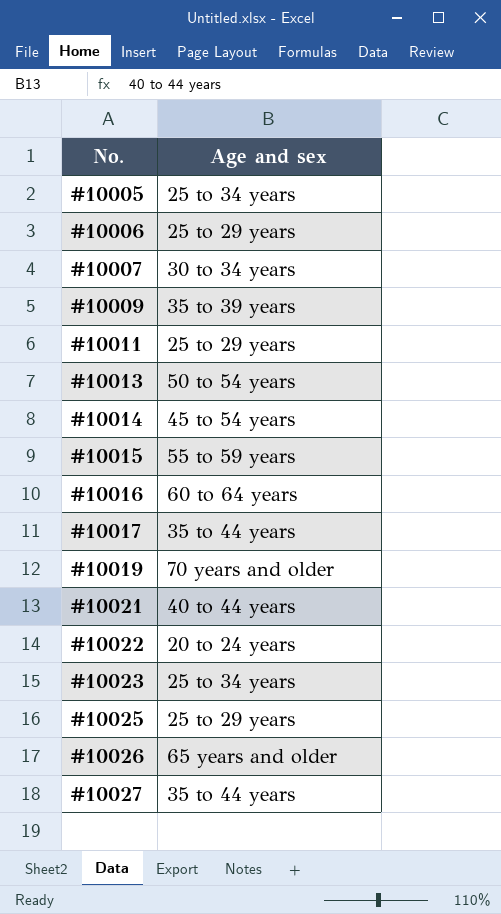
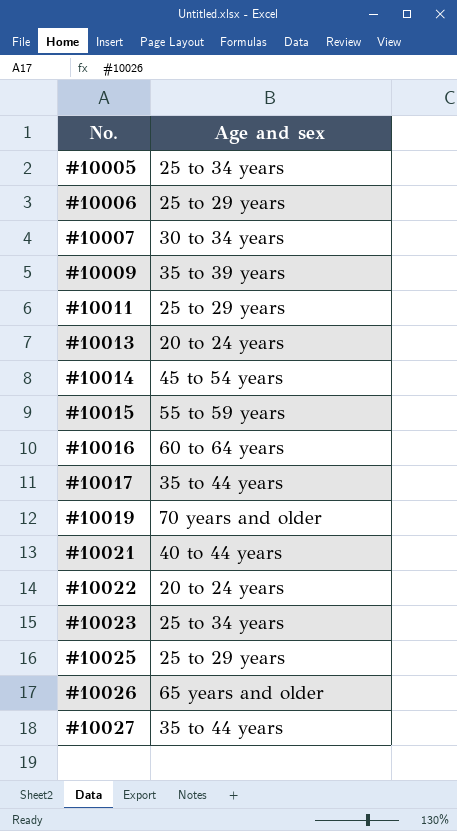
#10013 | Age and sex: 50 to 54 years -> 20 to 24 years

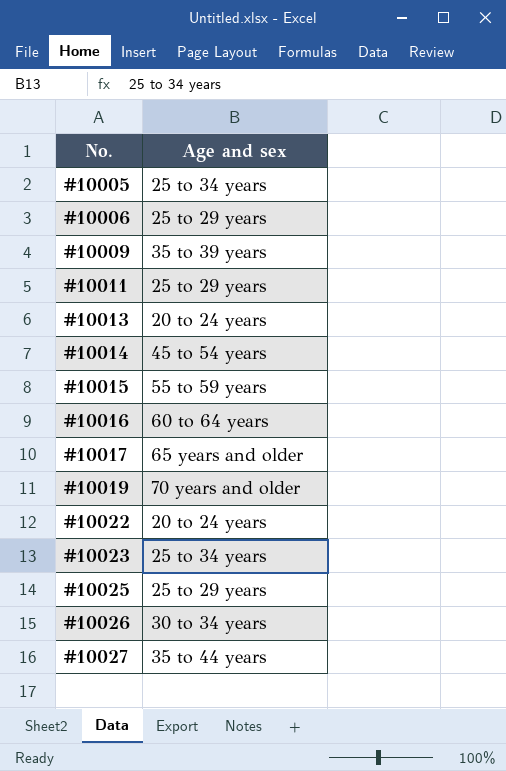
row #10007: 30 to 34 years -> none
row #10021: 40 to 44 years -> none
#10017 | Age and sex: 35 to 44 years -> 65 years and older
#10026 | Age and sex: 65 years and older -> 30 to 34 years

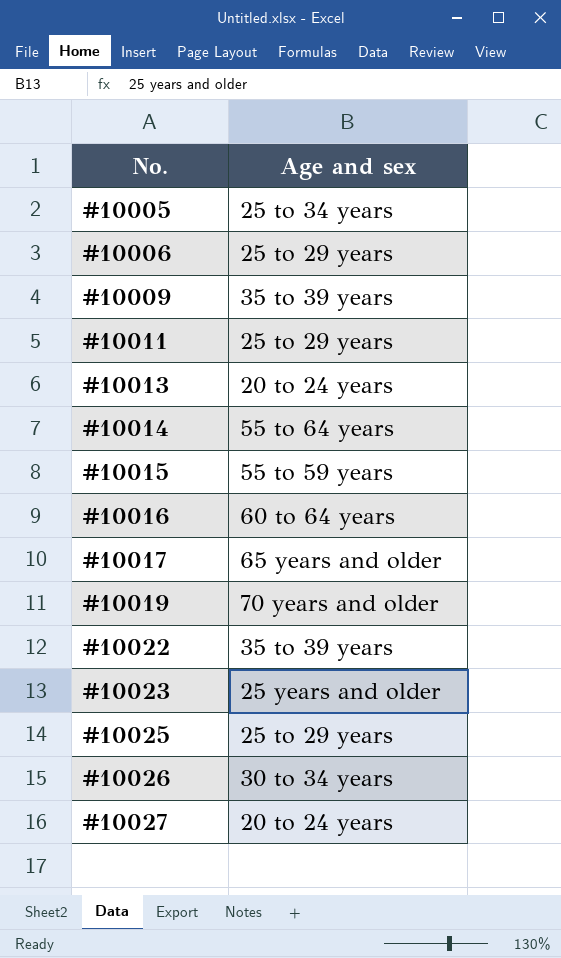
#10014 | Age and sex: 45 to 54 years -> 55 to 64 years
#10022 | Age and sex: 20 to 24 years -> 35 to 39 years
#10023 | Age and sex: 25 to 34 years -> 25 years and older
#10027 | Age and sex: 35 to 44 years -> 20 to 24 years

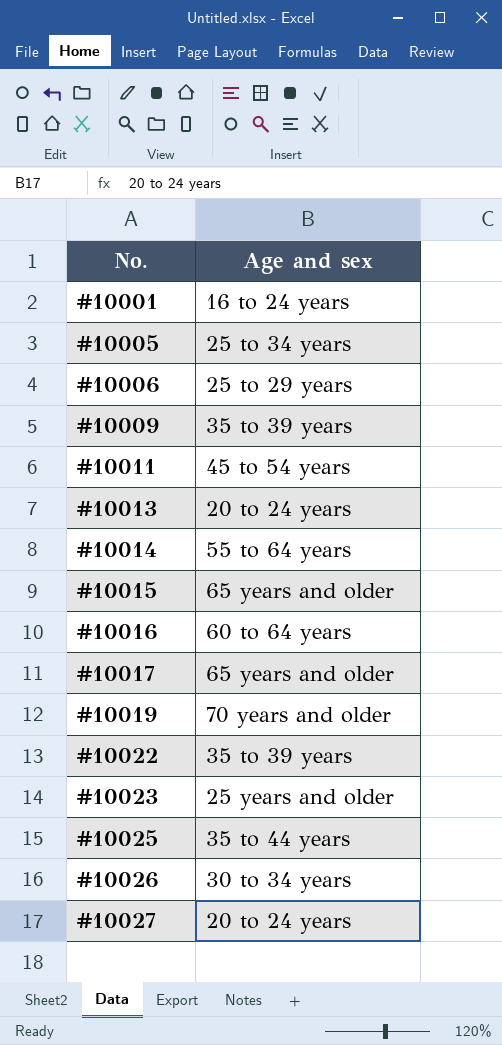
row #10001: none -> 16 to 24 years
#10011 | Age and sex: 25 to 29 years -> 45 to 54 years
#10015 | Age and sex: 55 to 59 years -> 65 years and older
#10025 | Age and sex: 25 to 29 years -> 35 to 44 years

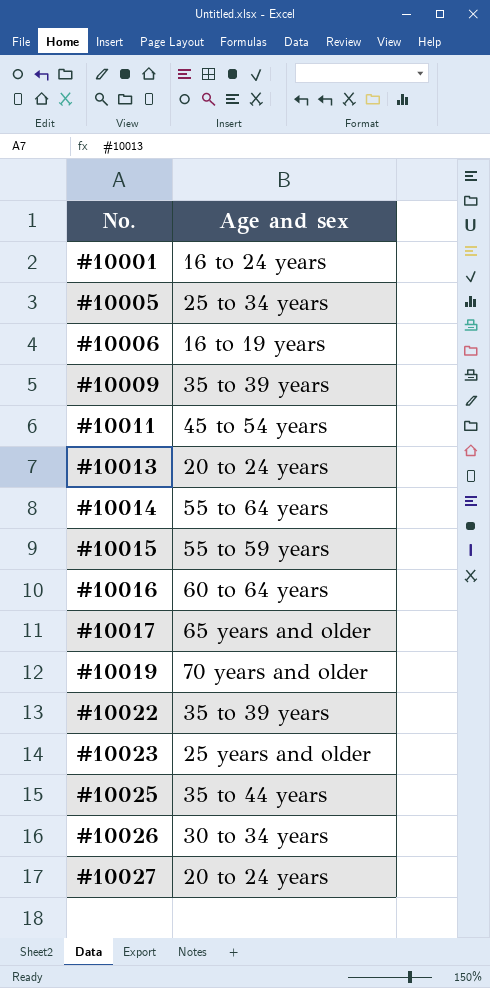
#10006 | Age and sex: 25 to 29 years -> 16 to 19 years
#10015 | Age and sex: 65 years and older -> 55 to 59 years

